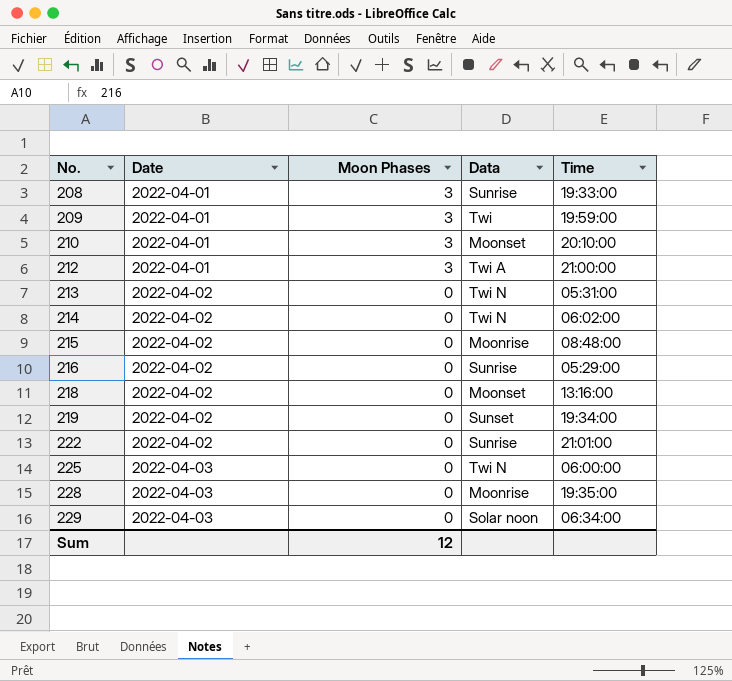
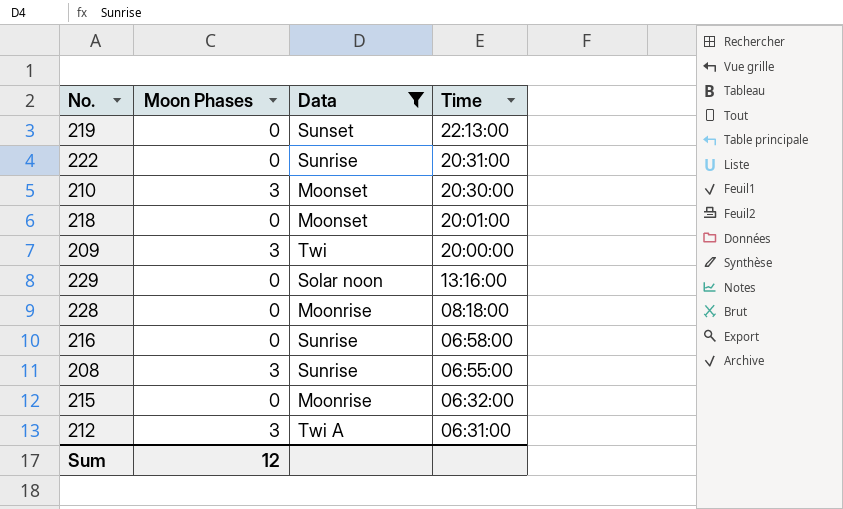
filter: none -> Data != Twi N
row order: No. ascending -> Time descending
column Date | position: 2 -> none
219 | Time: 19:34:00 -> 22:13:00
222 | Time: 21:01:00 -> 20:31:00
210 | Time: 20:10:00 -> 20:30:00
218 | Time: 13:16:00 -> 20:01:00
209 | Time: 19:59:00 -> 20:00:00
229 | Time: 06:34:00 -> 13:16:00
228 | Time: 19:35:00 -> 08:18:00
216 | Time: 05:29:00 -> 06:58:00
208 | Time: 19:33:00 -> 06:55:00
215 | Time: 08:48:00 -> 06:32:00
212 | Time: 21:00:00 -> 06:31:00

